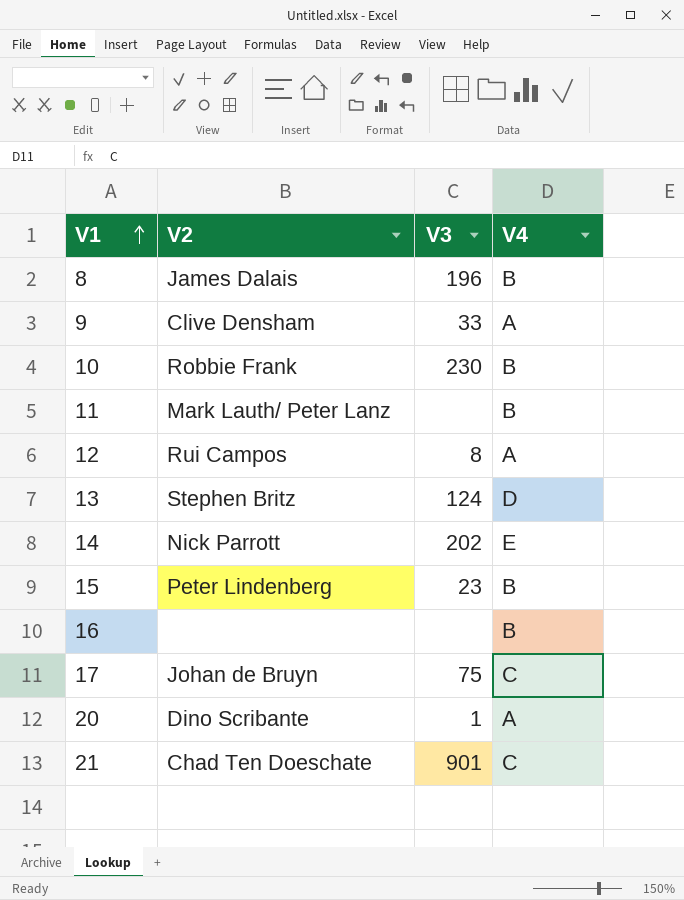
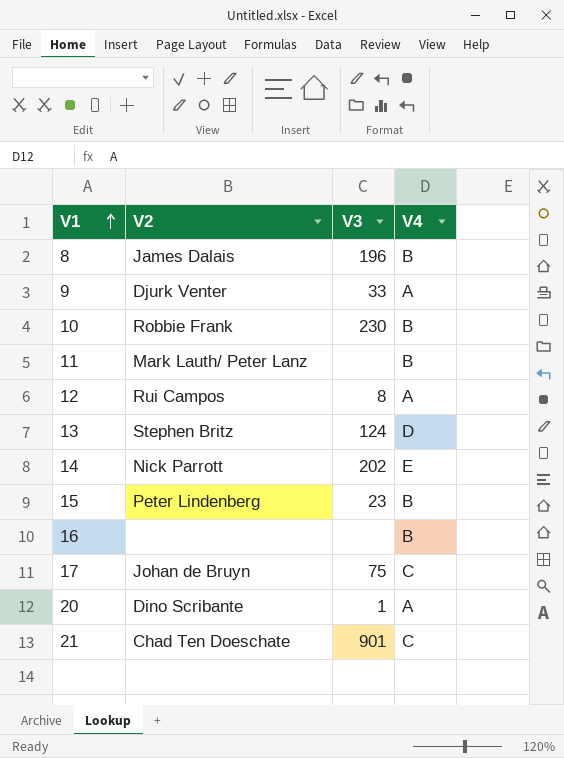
9 | V2: Clive Densham -> Djurk Venter

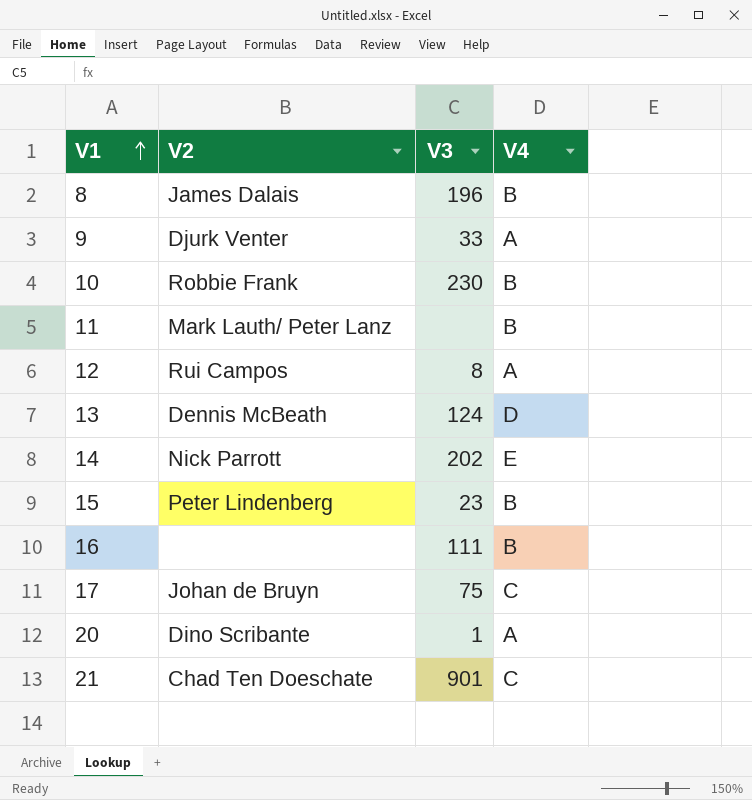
13 | V2: Stephen Britz -> Dennis McBeath
16 | V3: none -> 111

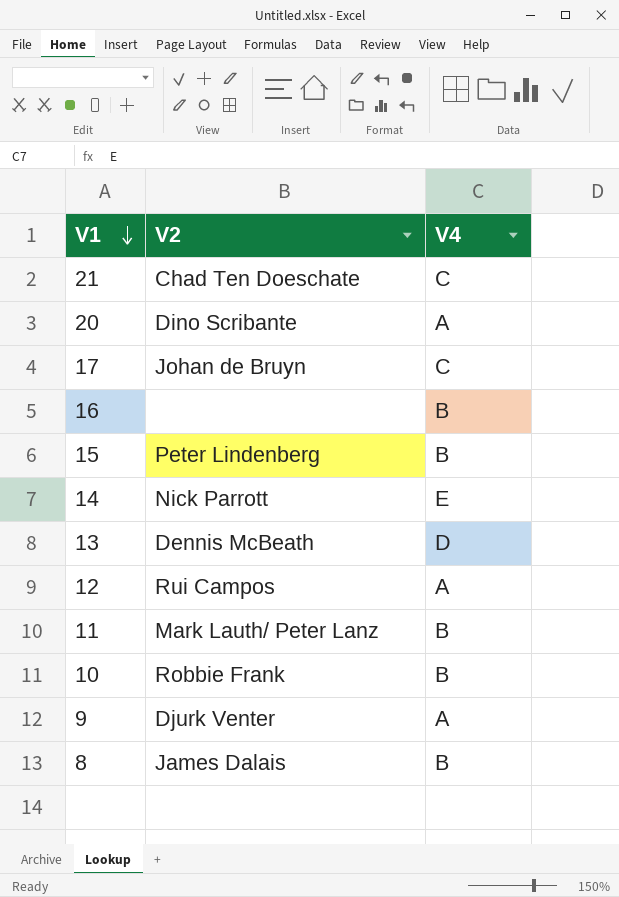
row order: V1 ascending -> V1 descending
column V3 | position: 3 -> none

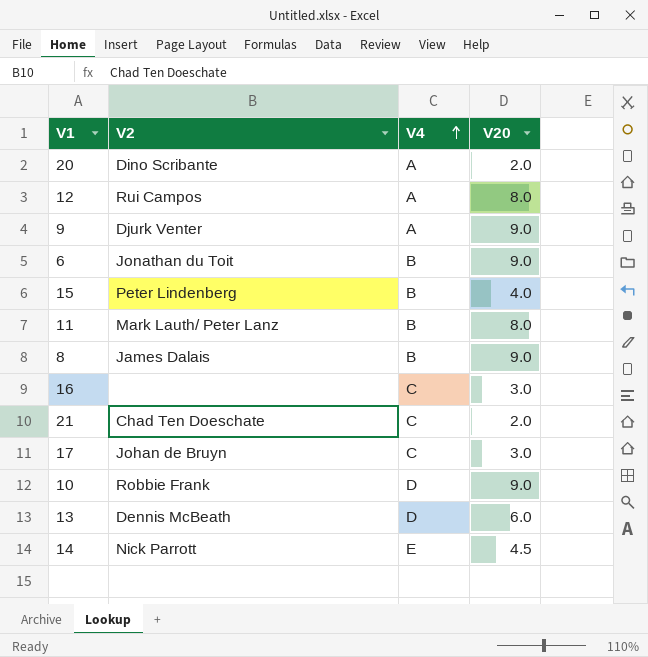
row order: V1 descending -> V4 ascending
column V20 | position: none -> 4
row 6: none -> Jonathan du Toit | B | 9.0
16 | V4: B -> C
10 | V4: B -> D

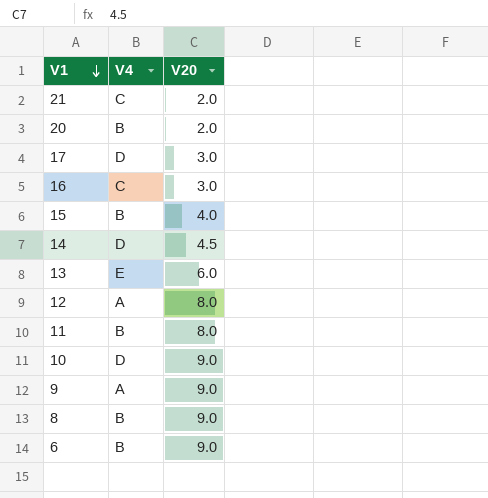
row order: V4 ascending -> V1 descending
column V2 | position: 2 -> none
20 | V4: A -> B
17 | V4: C -> D
14 | V4: E -> D
13 | V4: D -> E

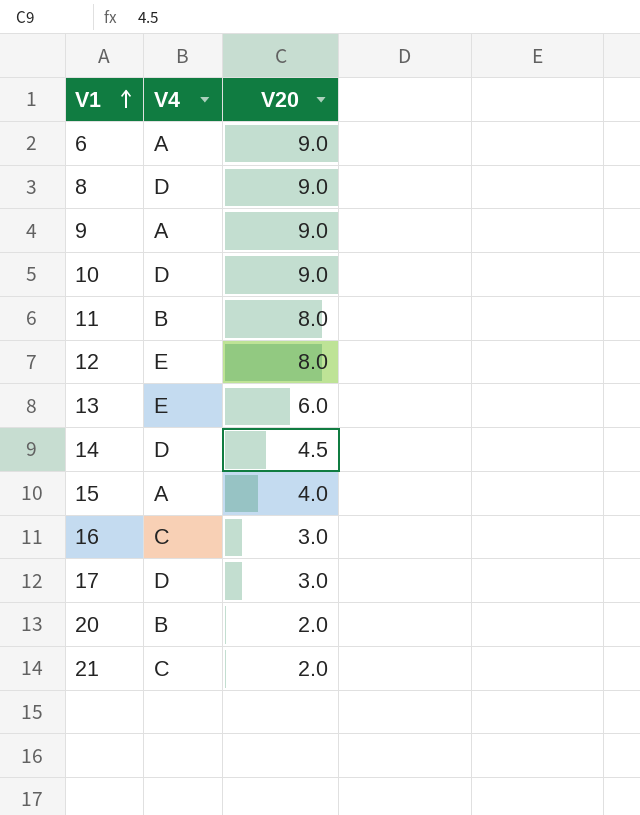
row order: V1 descending -> V1 ascending
6 | V4: B -> A
8 | V4: B -> D
12 | V4: A -> E
15 | V4: B -> A

